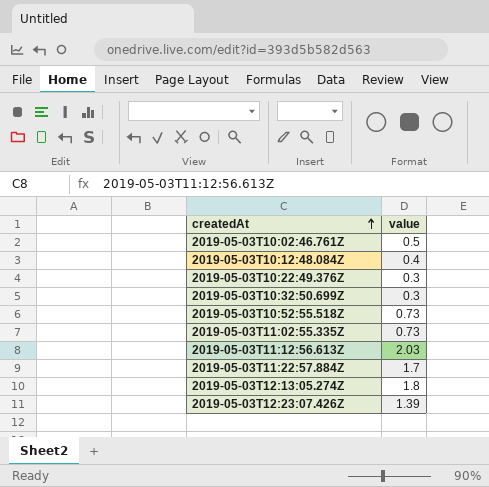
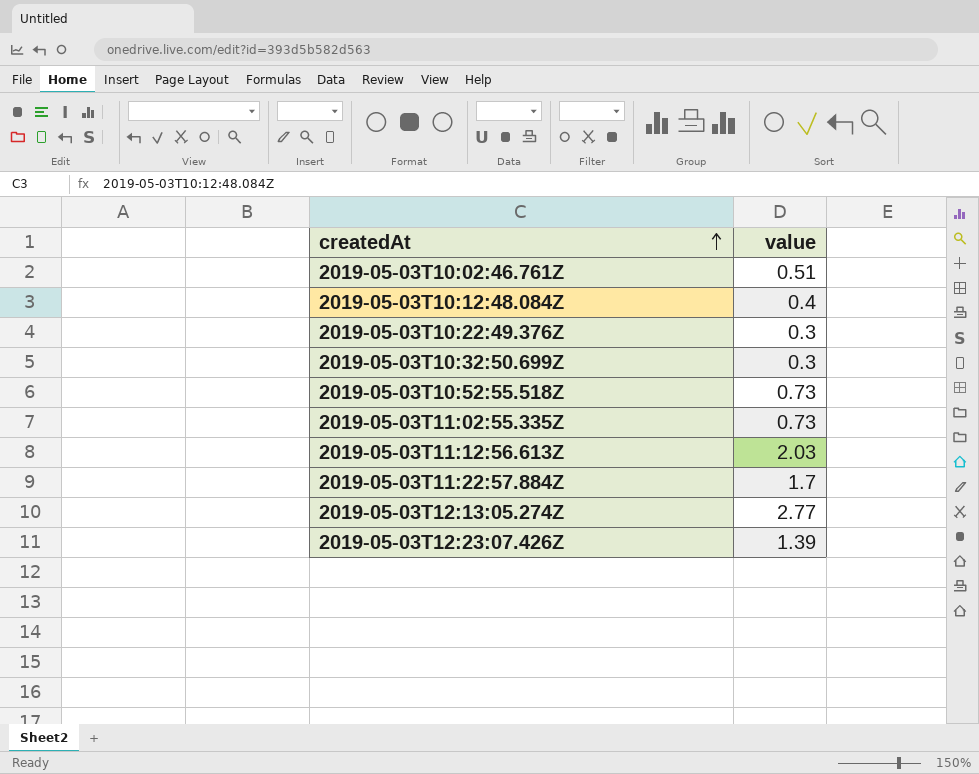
2019-05-03T10:02:46.761Z | value: 0.5 -> 0.51
2019-05-03T12:13:05.274Z | value: 1.8 -> 2.77

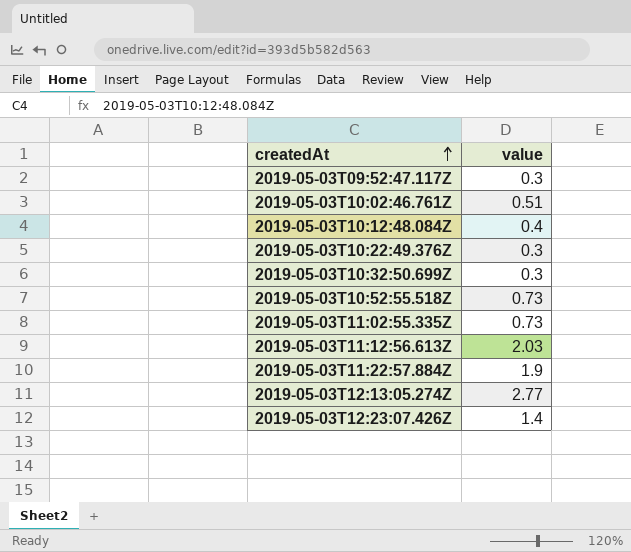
row 2019-05-03T09:52:47.117Z: none -> 0.3
2019-05-03T11:22:57.884Z | value: 1.7 -> 1.9
2019-05-03T12:23:07.426Z | value: 1.39 -> 1.4

